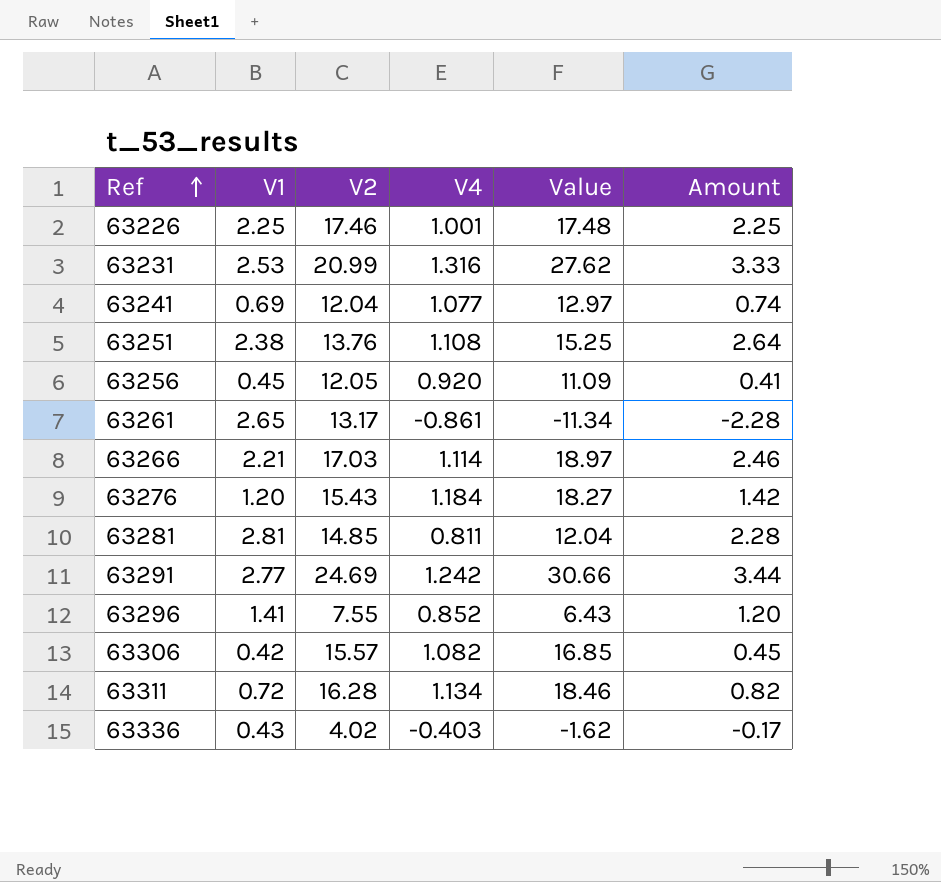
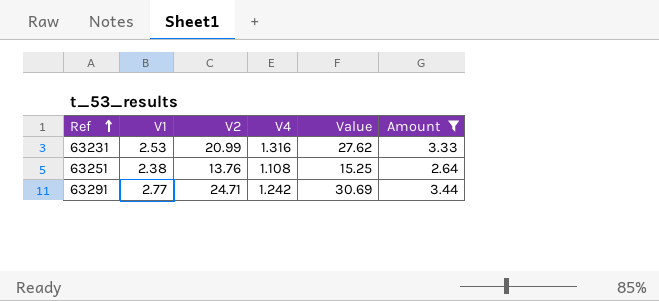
filter: none -> Amount >= 2.64
63291 | V2: 24.69 -> 24.71
63291 | Value: 30.66 -> 30.69

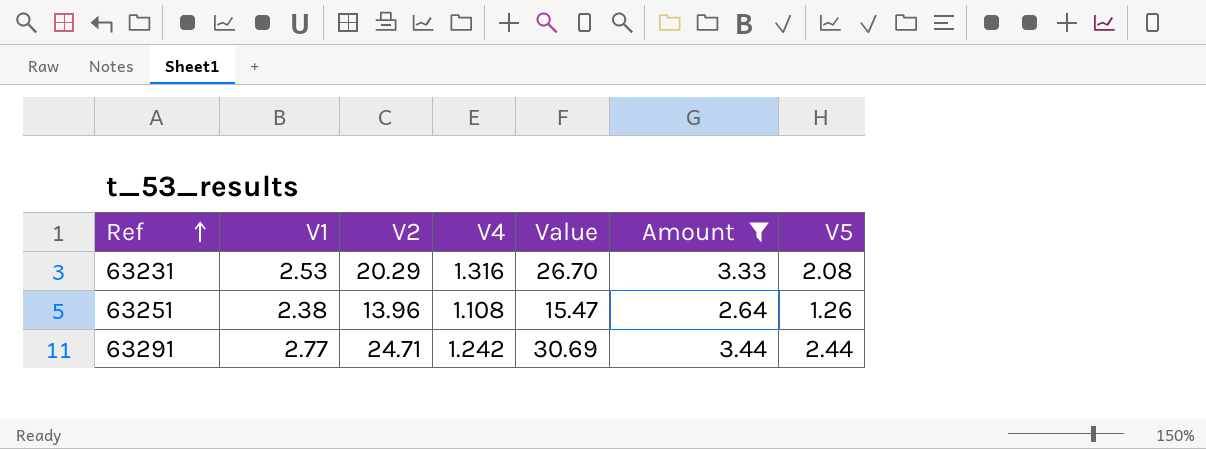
column V5 | position: none -> 7
63231 | V2: 20.99 -> 20.29
63231 | Value: 27.62 -> 26.70
63251 | V2: 13.76 -> 13.96
63251 | Value: 15.25 -> 15.47

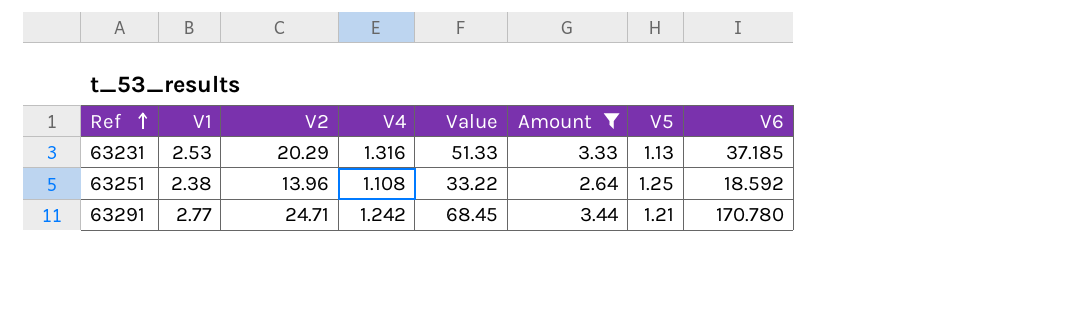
column Value | formula: [V2] * [V4] -> [V1] * [V2]
column V6 | position: none -> 8
63231 | V5: 2.08 -> 1.13
63251 | V5: 1.26 -> 1.25
63291 | V5: 2.44 -> 1.21

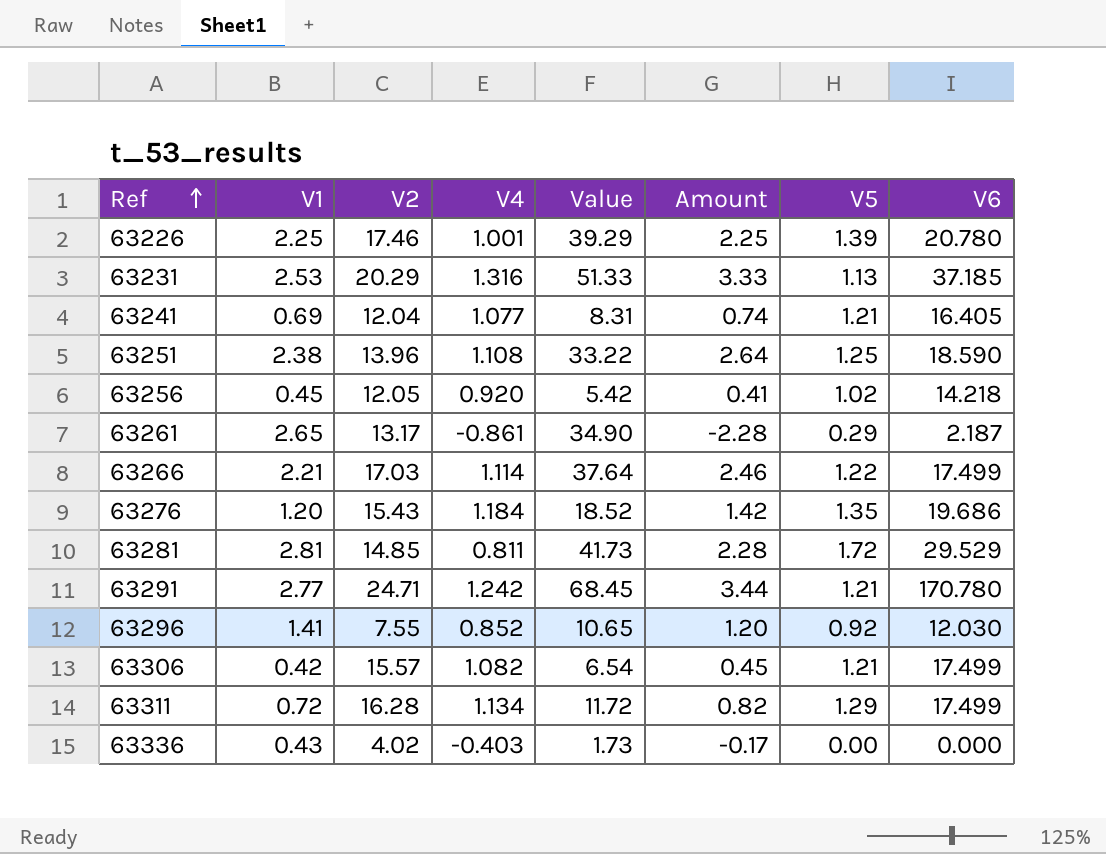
filter: Amount >= 2.64 -> none
63251 | V6: 18.592 -> 18.590

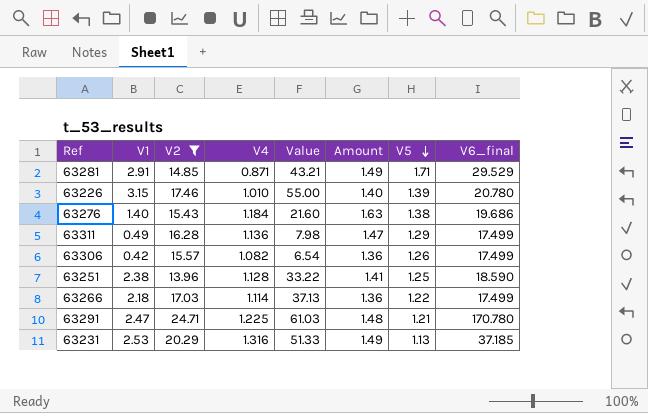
filter: none -> V2 >= 13.96
row order: Ref ascending -> V5 descending
column Amount | formula: [V1] * [V4] -> [V4] * [V5]
column name: V6 -> V6_final
63281 | V1: 2.81 -> 2.91
63281 | V4: 0.811 -> 0.871
63281 | Value: 41.73 -> 43.21
63281 | V5: 1.72 -> 1.71
63226 | V1: 2.25 -> 3.15
63226 | V4: 1.001 -> 1.010
63226 | Value: 39.29 -> 55.00
63276 | V1: 1.20 -> 1.40
63276 | Value: 18.52 -> 21.60
63276 | V5: 1.35 -> 1.38
63311 | V1: 0.72 -> 0.49
63311 | V4: 1.134 -> 1.136
63311 | Value: 11.72 -> 7.98
63306 | V5: 1.21 -> 1.26
63251 | V4: 1.108 -> 1.128
63266 | V1: 2.21 -> 2.18
63266 | Value: 37.64 -> 37.13
63291 | V1: 2.77 -> 2.47
63291 | V4: 1.242 -> 1.225
63291 | Value: 68.45 -> 61.03

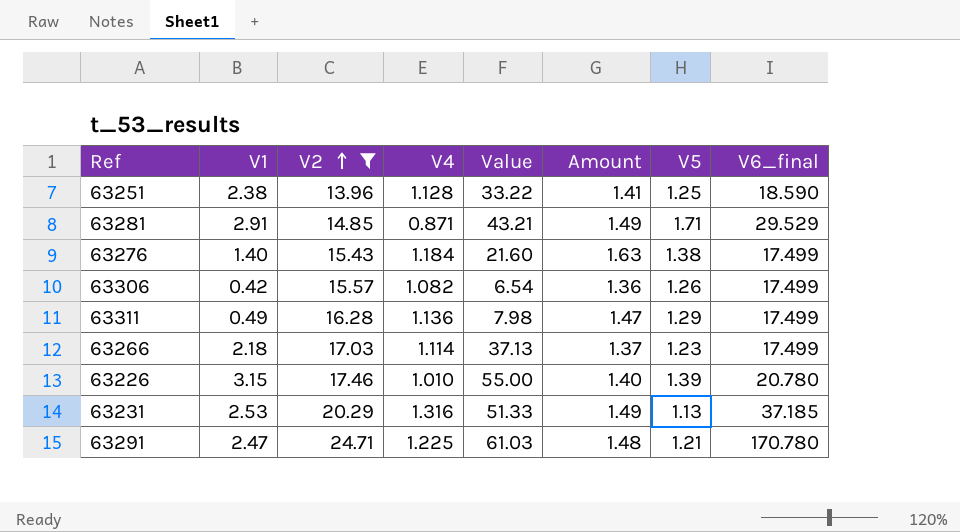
row order: V5 descending -> V2 ascending
63276 | V6_final: 19.686 -> 17.499
63266 | Amount: 1.36 -> 1.37
63266 | V5: 1.22 -> 1.23

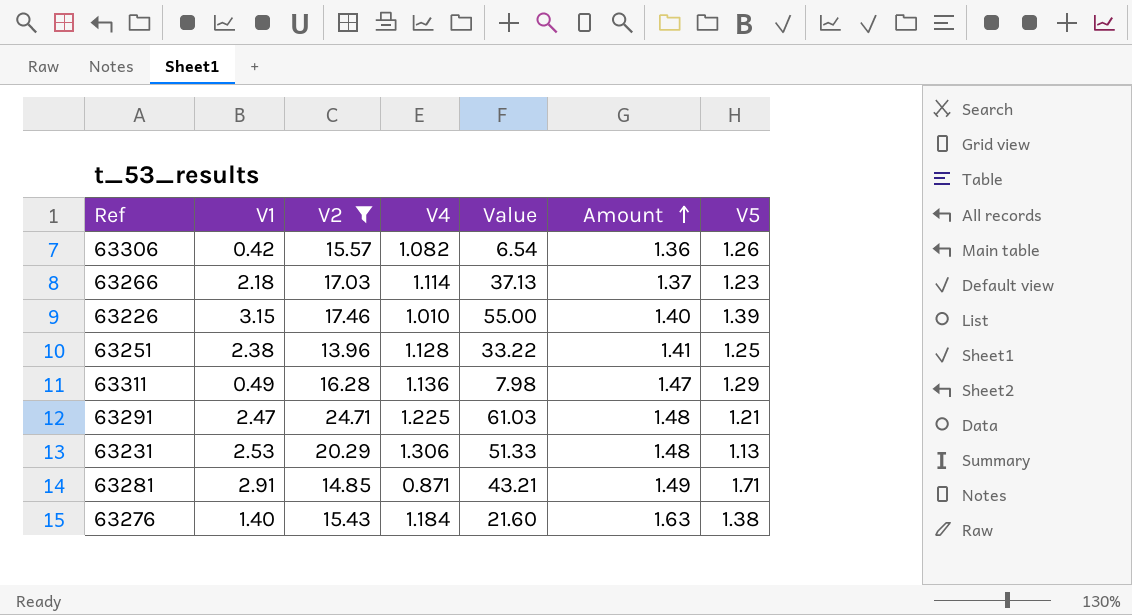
row order: V2 ascending -> Amount ascending
column V6_final | position: 8 -> none
63231 | V4: 1.316 -> 1.306
63231 | Amount: 1.49 -> 1.48

